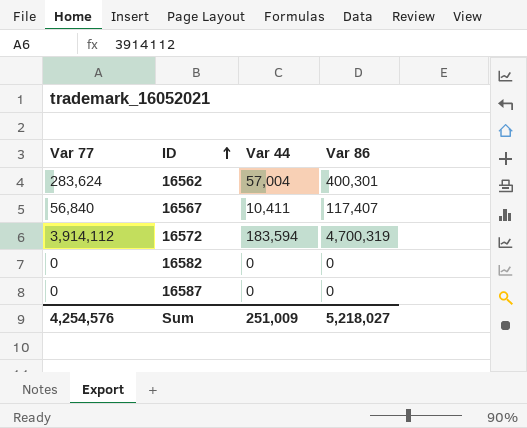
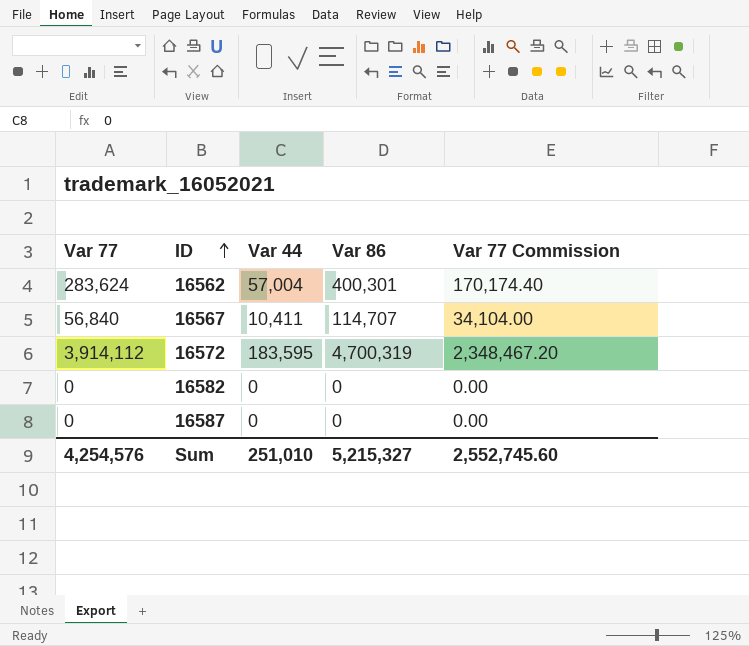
column Var 77 Commission | formula: none -> [Var 77] * 0.6
16567 | Var 86: 117,407 -> 114,707
16572 | Var 44: 183,594 -> 183,595
Sum | Var 44: 251,009 -> 251,010
Sum | Var 86: 5,218,027 -> 5,215,327

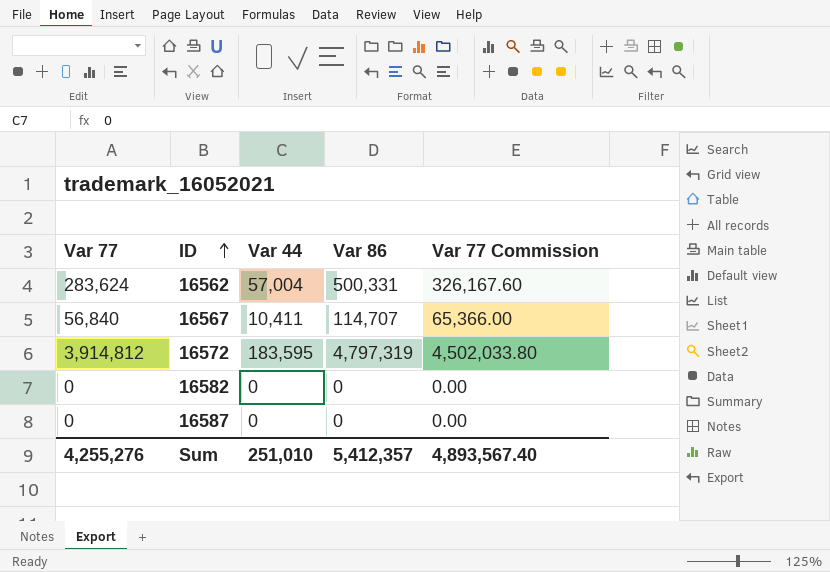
column Var 77 Commission | formula: [Var 77] * 0.6 -> [Var 77] * 1.15
16562 | Var 86: 400,301 -> 500,331
16572 | Var 77: 3,914,112 -> 3,914,812
16572 | Var 86: 4,700,319 -> 4,797,319
Sum | Var 77: 4,254,576 -> 4,255,276
Sum | Var 86: 5,215,327 -> 5,412,357
Sum | Var 77 Commission: 2,552,745.60 -> 4,893,567.40

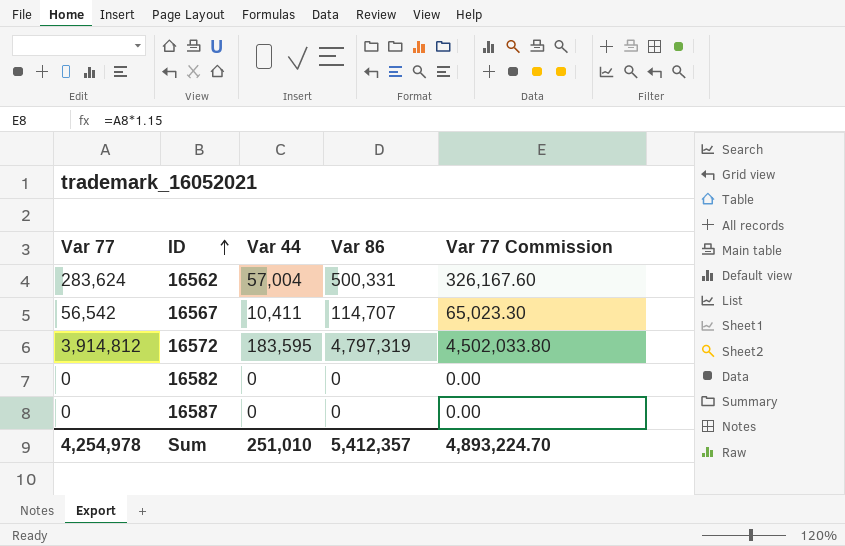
16567 | Var 77: 56,840 -> 56,542
16567 | Var 77 Commission: 65,366.00 -> 65,023.30
Sum | Var 77: 4,255,276 -> 4,254,978
Sum | Var 77 Commission: 4,893,567.40 -> 4,893,224.70

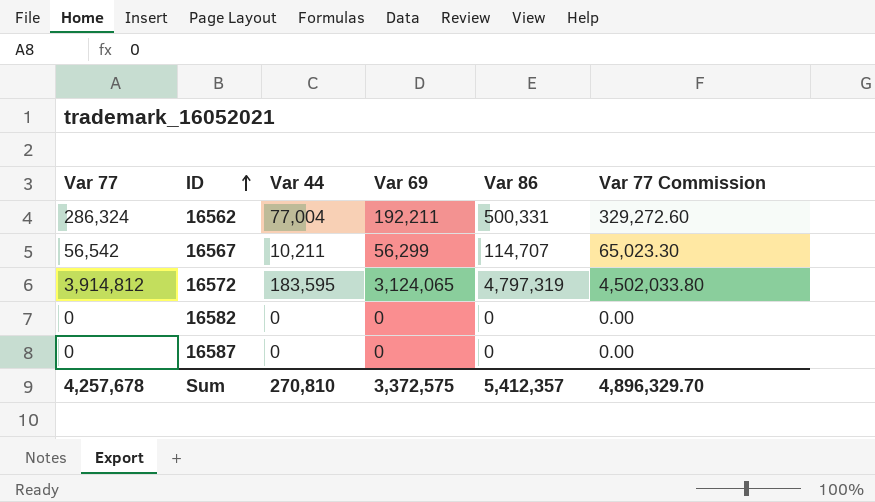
column Var 69 | position: none -> 4
16562 | Var 77: 283,624 -> 286,324
16562 | Var 44: 57,004 -> 77,004
16562 | Var 77 Commission: 326,167.60 -> 329,272.60
16567 | Var 44: 10,411 -> 10,211
Sum | Var 77: 4,254,978 -> 4,257,678
Sum | Var 44: 251,010 -> 270,810
Sum | Var 77 Commission: 4,893,224.70 -> 4,896,329.70

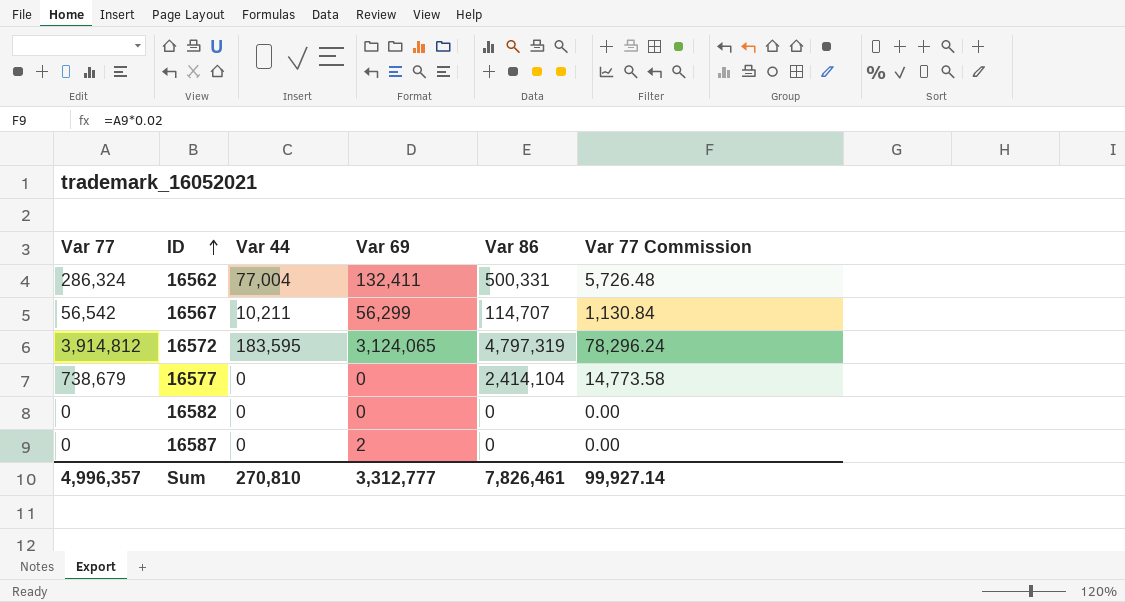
column Var 77 Commission | formula: [Var 77] * 1.15 -> [Var 77] * 0.02
16562 | Var 69: 192,211 -> 132,411
row 16577: none -> 738,679 | 0 | 0 | 2,414,104 | 14,773.58
16587 | Var 69: 0 -> 2
Sum | Var 77: 4,257,678 -> 4,996,357
Sum | Var 69: 3,372,575 -> 3,312,777
Sum | Var 86: 5,412,357 -> 7,826,461
Sum | Var 77 Commission: 4,896,329.70 -> 99,927.14

